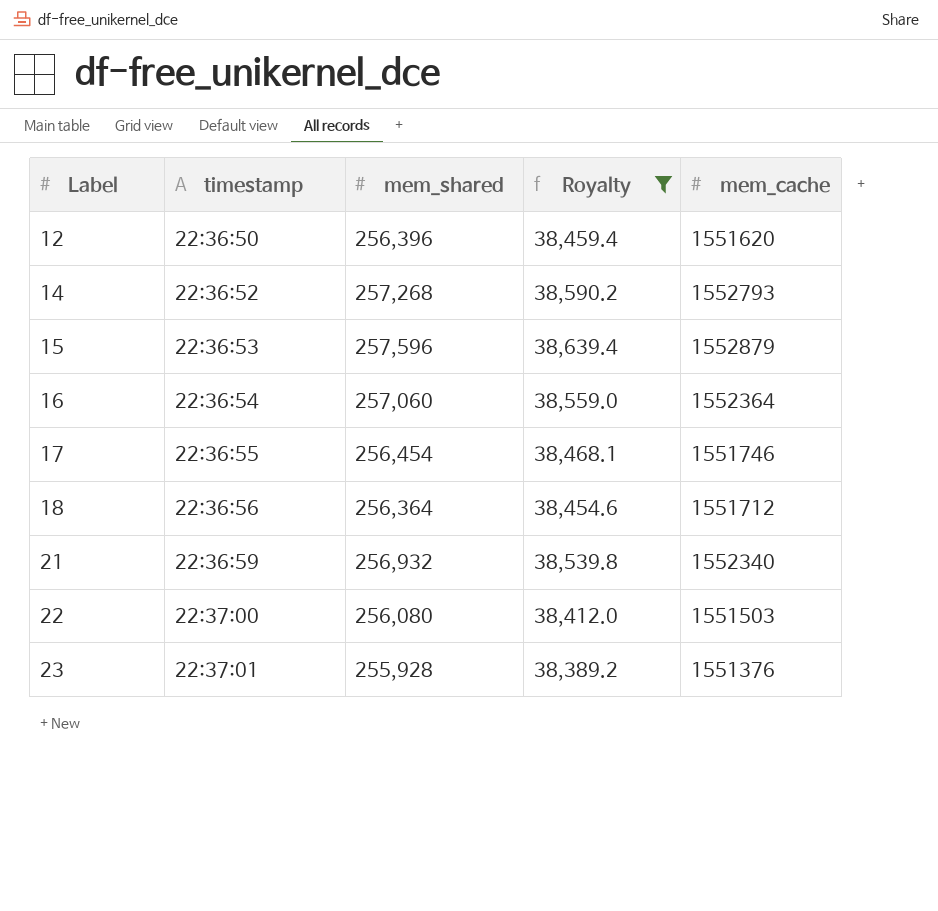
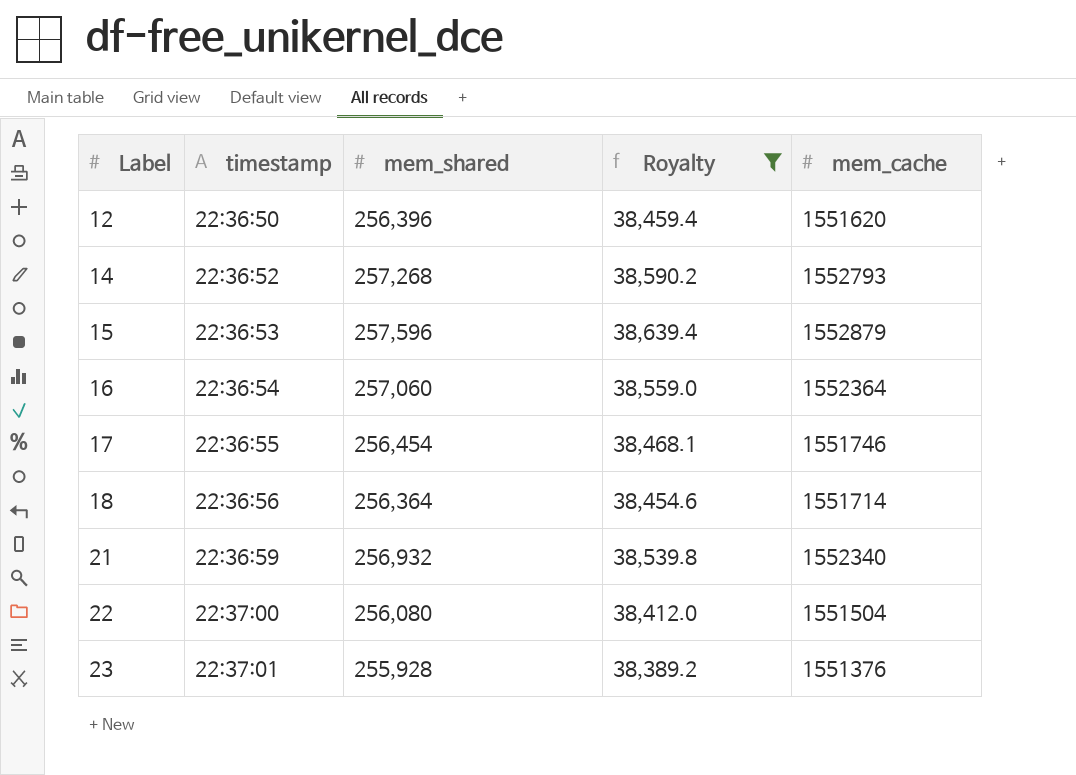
18 | mem_cache: 1551712 -> 1551714
22 | mem_cache: 1551503 -> 1551504

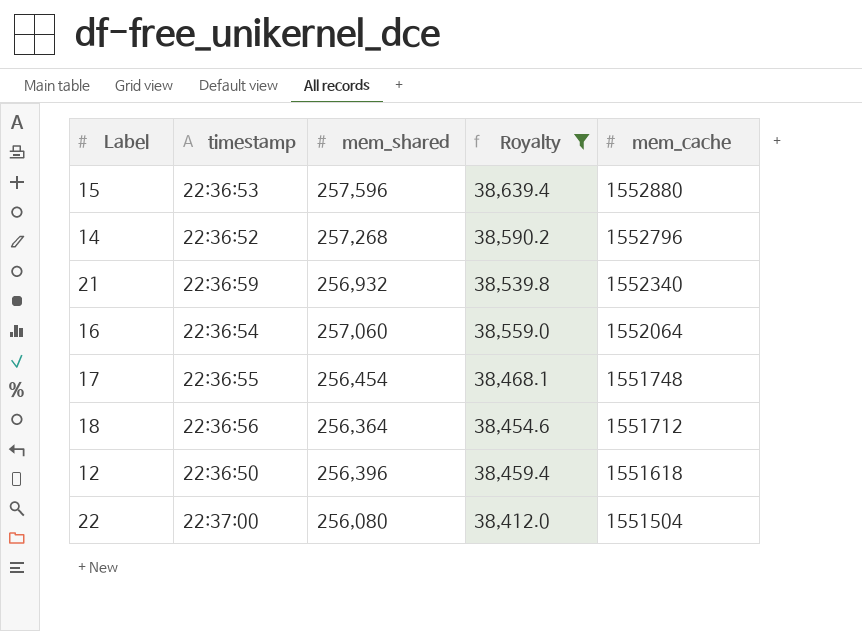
row order: Label ascending -> mem_cache descending
row 23: 22:37:01 | 255,928 | 38,389.2 | 1551376 -> none
15 | mem_cache: 1552879 -> 1552880
14 | mem_cache: 1552793 -> 1552796
16 | mem_cache: 1552364 -> 1552064
17 | mem_cache: 1551746 -> 1551748
18 | mem_cache: 1551714 -> 1551712
12 | mem_cache: 1551620 -> 1551618

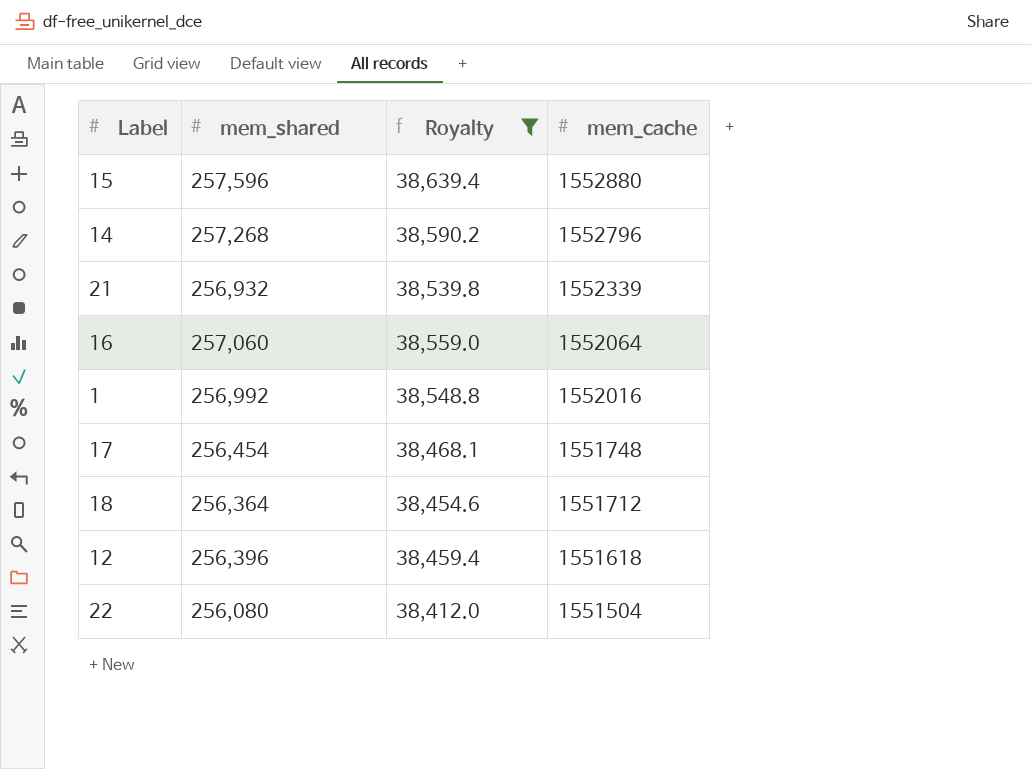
column timestamp | position: 2 -> none
21 | mem_cache: 1552340 -> 1552339
row 1: none -> 256,992 | 38,548.8 | 1552016

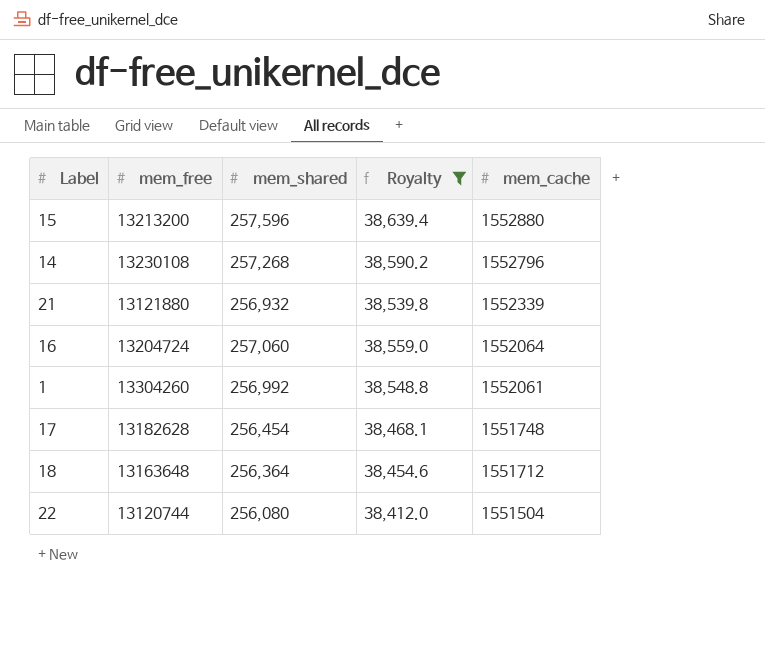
column mem_free | position: none -> 2
row 12: 256,396 | 38,459.4 | 1551618 -> none
1 | mem_cache: 1552016 -> 1552061

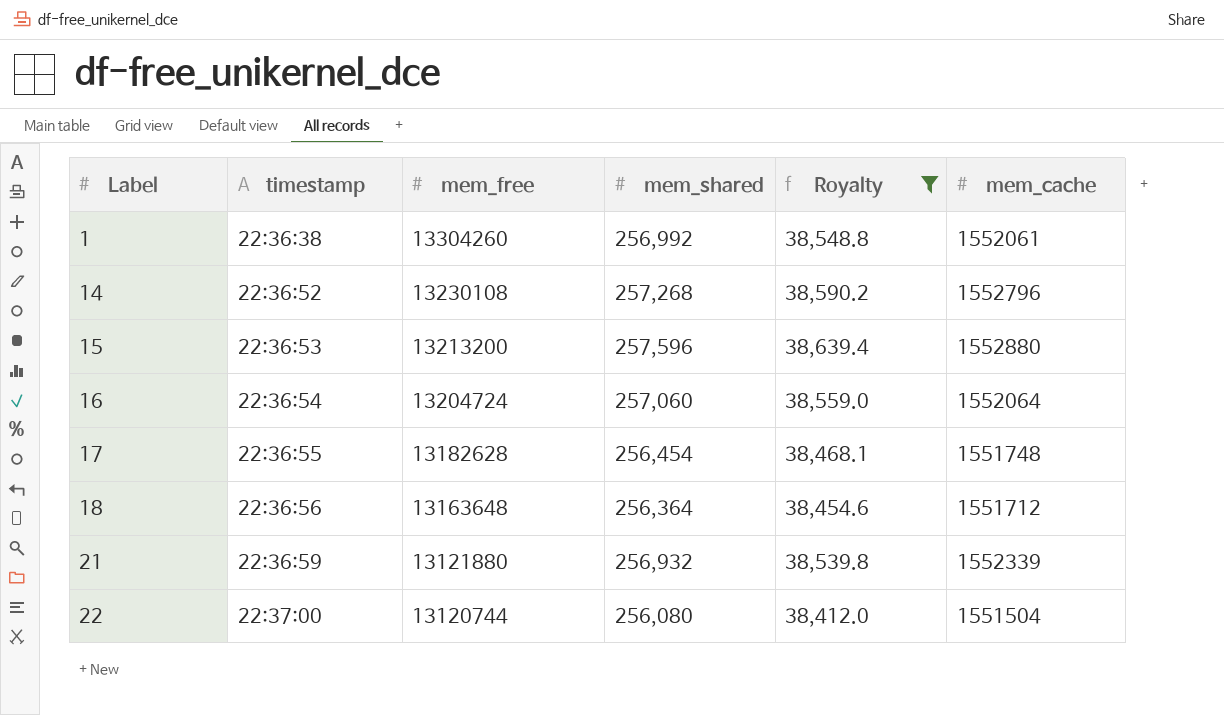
row order: mem_cache descending -> Label ascending
column timestamp | position: none -> 2

